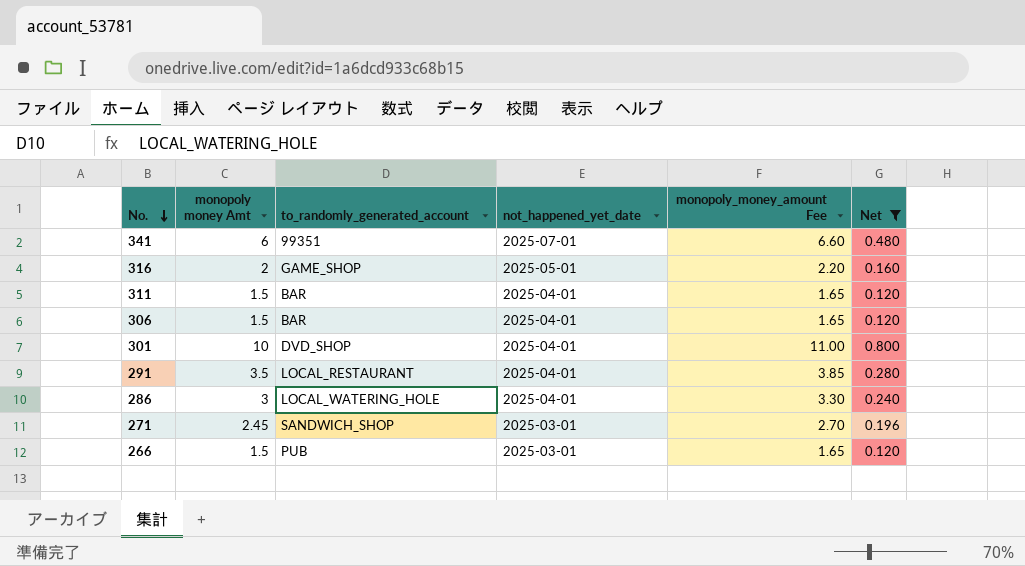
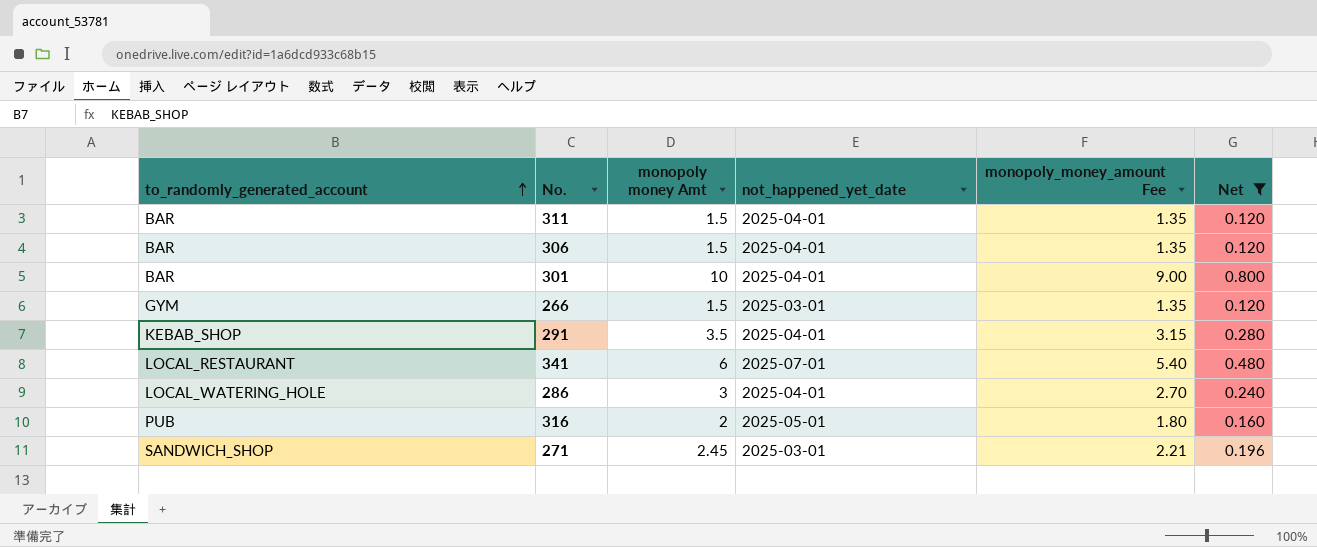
row order: No. descending -> to_randomly_generated_account ascending
column to_randomly_generated_account | position: 3 -> 1
column monopoly_money_amount Fee | formula: [monopoly money Amt] * 1.1 -> [monopoly money Amt] * 0.9
301 | to_randomly_generated_account: DVD_SHOP -> BAR
266 | to_randomly_generated_account: PUB -> GYM
291 | to_randomly_generated_account: LOCAL_RESTAURANT -> KEBAB_SHOP
341 | to_randomly_generated_account: 99351 -> LOCAL_RESTAURANT
316 | to_randomly_generated_account: GAME_SHOP -> PUB

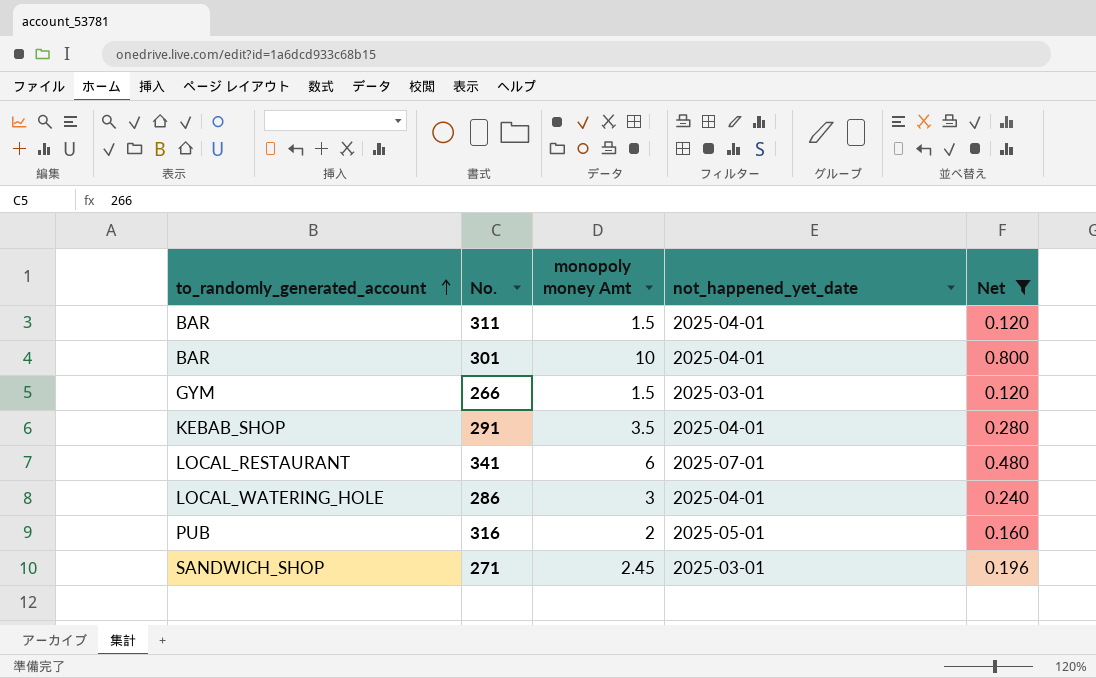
column monopoly_money_amount Fee | formula: [monopoly money Amt] * 0.9 -> none
row 306: BAR | 1.5 | 2025-04-01 | 1.35 | 0.120 -> none

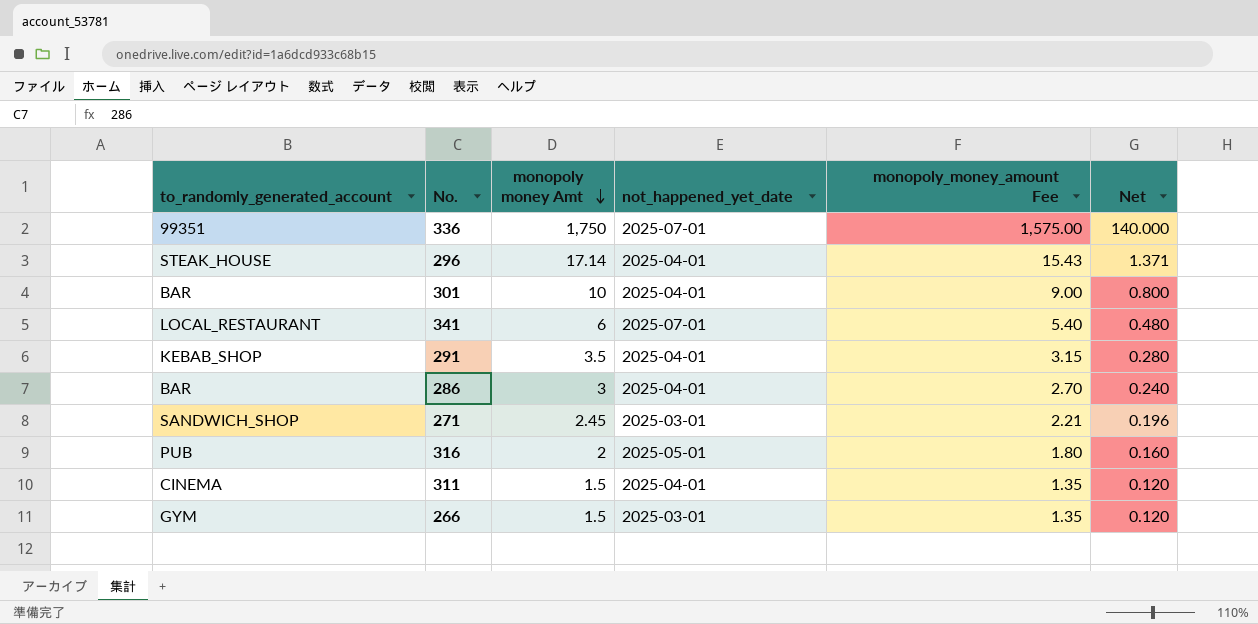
filter: Net <= 0.800 -> none
row order: to_randomly_generated_account ascending -> monopoly money Amt descending
column monopoly_money_amount Fee | formula: none -> [monopoly money Amt] * 0.9
286 | to_randomly_generated_account: LOCAL_WATERING_HOLE -> BAR
311 | to_randomly_generated_account: BAR -> CINEMA

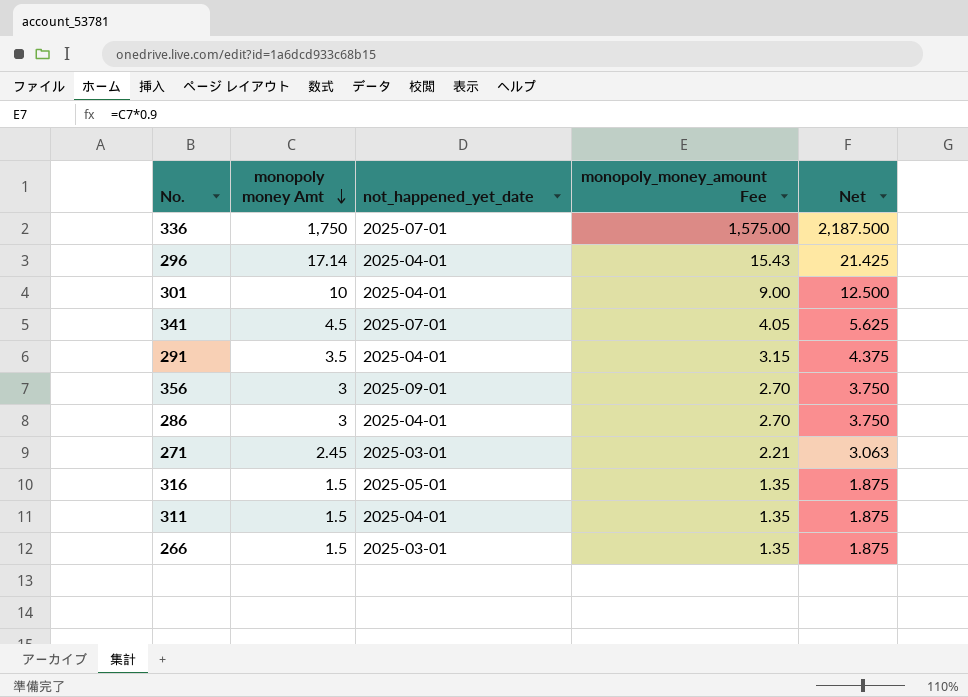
column to_randomly_generated_account | position: 1 -> none
column Net | formula: [monopoly money Amt] * 0.08 -> [monopoly money Amt] * 1.25
341 | monopoly money Amt: 6 -> 4.5
341 | monopoly_money_amount Fee: 5.40 -> 4.05
row 356: none -> 3 | 2025-09-01 | 2.70 | 3.750
316 | monopoly money Amt: 2 -> 1.5
316 | monopoly_money_amount Fee: 1.80 -> 1.35

